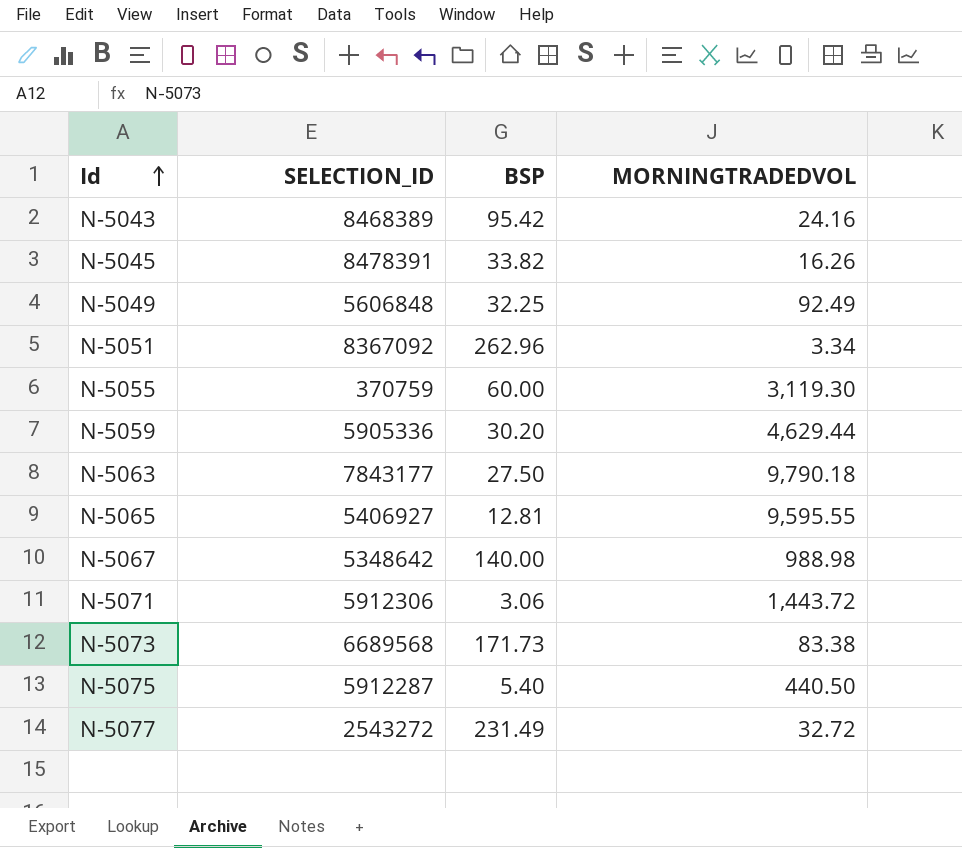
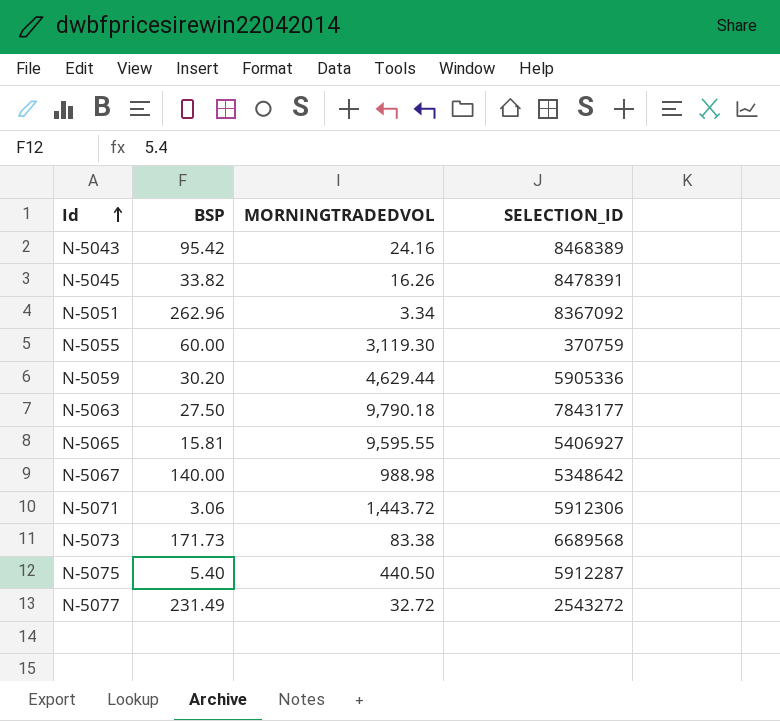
column SELECTION_ID | position: 2 -> 4
row N-5049: 5606848 | 32.25 | 92.49 -> none
N-5065 | BSP: 12.81 -> 15.81

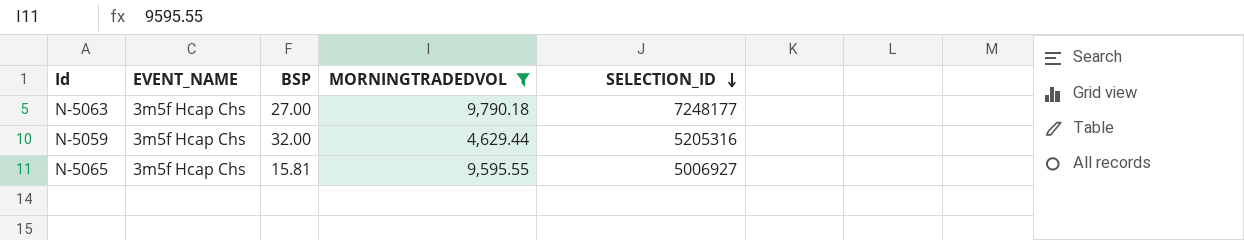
filter: none -> MORNINGTRADEDVOL >= 4,629.44
row order: Id ascending -> SELECTION_ID descending
column EVENT_NAME | position: none -> 2
N-5063 | BSP: 27.50 -> 27.00
N-5063 | SELECTION_ID: 7843177 -> 7248177
N-5059 | BSP: 30.20 -> 32.00
N-5059 | SELECTION_ID: 5905336 -> 5205316
N-5065 | SELECTION_ID: 5406927 -> 5006927

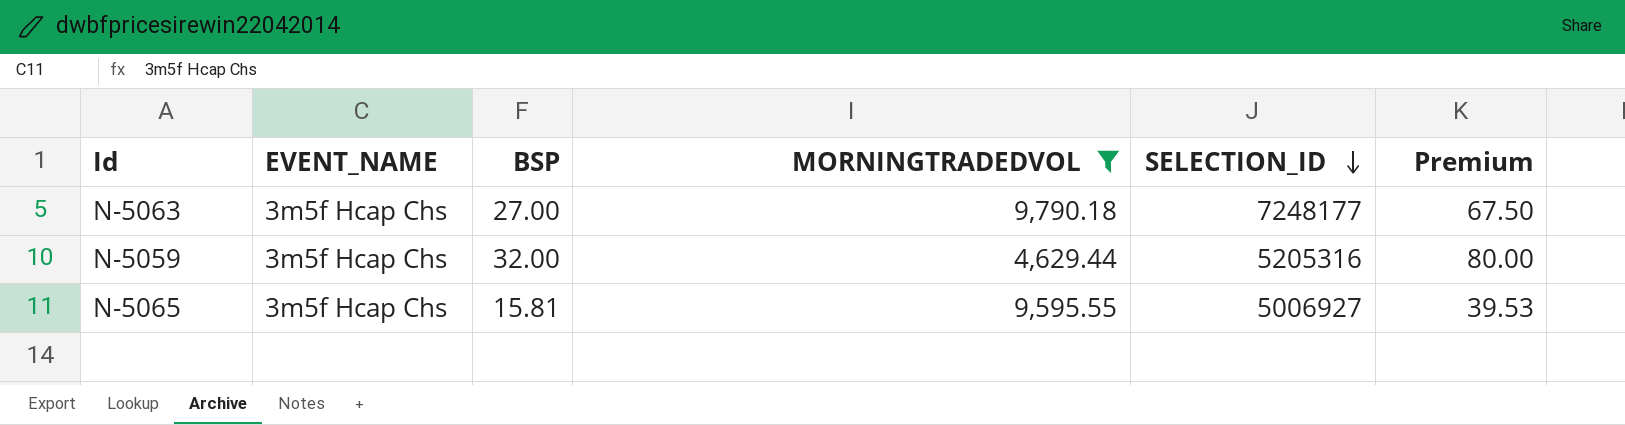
column Premium | formula: none -> [BSP] * 2.5

